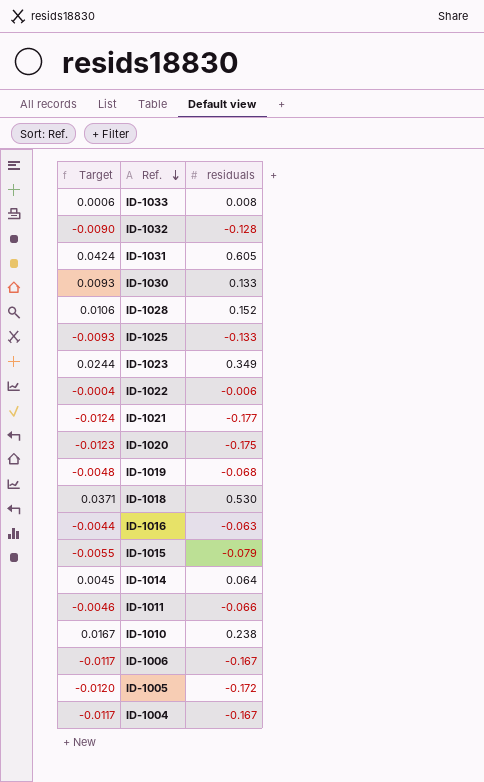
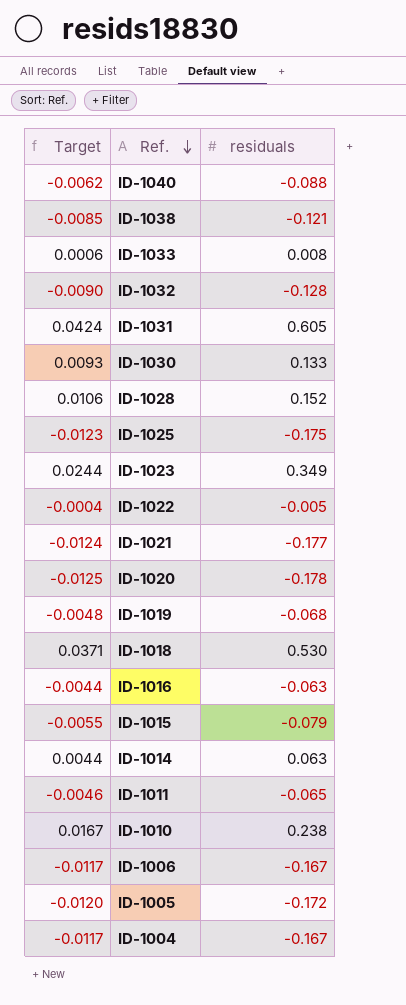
row ID-1040: none -> -0.0062 | -0.088
row ID-1038: none -> -0.0085 | -0.121
ID-1025 | Target: -0.0093 -> -0.0123
ID-1025 | residuals: -0.133 -> -0.175
ID-1022 | residuals: -0.006 -> -0.005
ID-1020 | Target: -0.0123 -> -0.0125
ID-1020 | residuals: -0.175 -> -0.178
ID-1014 | Target: 0.0045 -> 0.0044
ID-1014 | residuals: 0.064 -> 0.063
ID-1011 | residuals: -0.066 -> -0.065

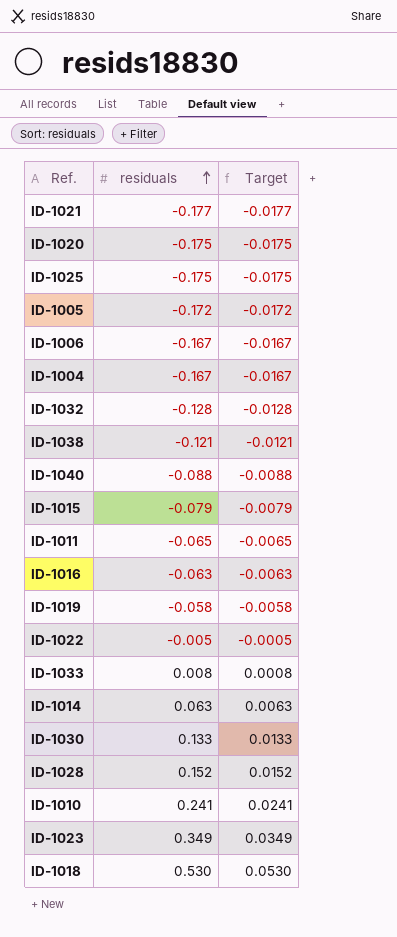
row order: Ref. descending -> residuals ascending
column Target | formula: [residuals] * 0.07 -> [residuals] * 0.1
column Target | position: 1 -> 3
row ID-1031: 0.0424 | 0.605 -> none
ID-1020 | residuals: -0.178 -> -0.175
ID-1019 | residuals: -0.068 -> -0.058
ID-1010 | residuals: 0.238 -> 0.241

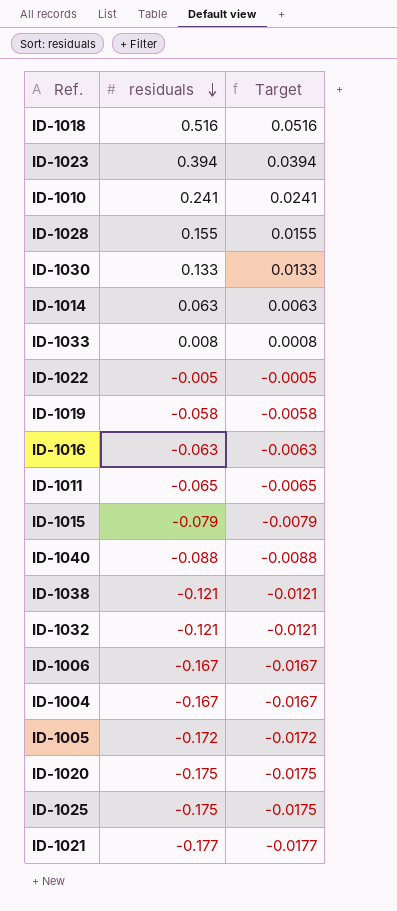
row order: residuals ascending -> residuals descending
ID-1018 | residuals: 0.530 -> 0.516
ID-1018 | Target: 0.0530 -> 0.0516
ID-1023 | residuals: 0.349 -> 0.394
ID-1023 | Target: 0.0349 -> 0.0394
ID-1028 | residuals: 0.152 -> 0.155
ID-1028 | Target: 0.0152 -> 0.0155
ID-1032 | residuals: -0.128 -> -0.121
ID-1032 | Target: -0.0128 -> -0.0121

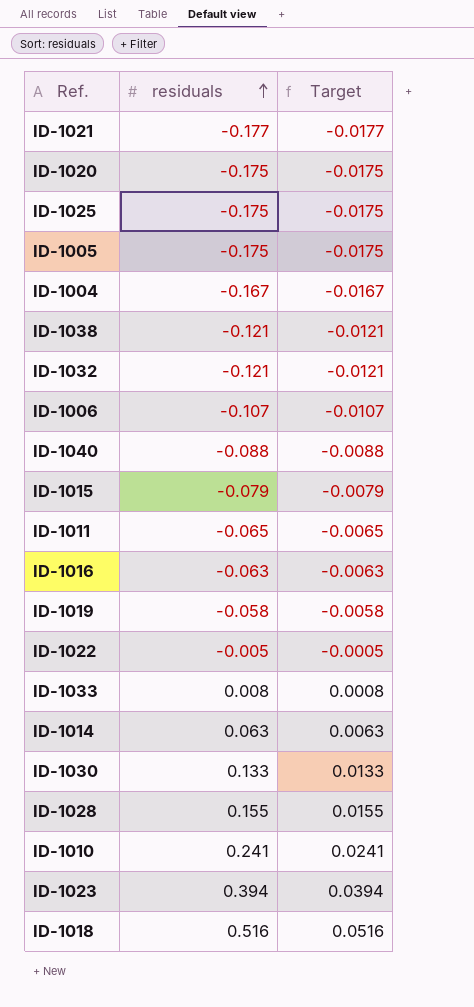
row order: residuals descending -> residuals ascending
ID-1005 | residuals: -0.172 -> -0.175
ID-1005 | Target: -0.0172 -> -0.0175
ID-1006 | residuals: -0.167 -> -0.107
ID-1006 | Target: -0.0167 -> -0.0107

